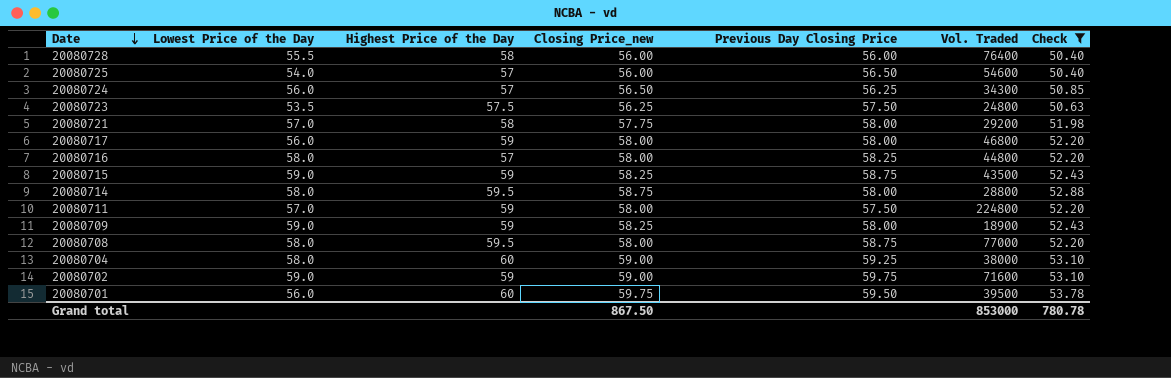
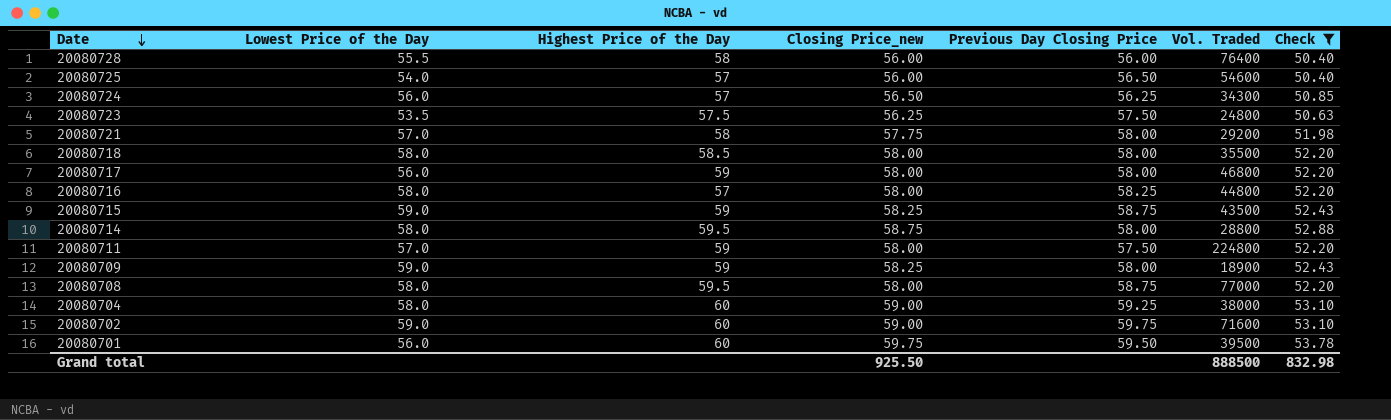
row 20080718: none -> 58.0 | 58.5 | 58.00 | 58.00 | 35500 | 52.20
20080702 | Highest Price of the Day: 59 -> 60
Grand total | Closing Price_new: 867.50 -> 925.50
Grand total | Vol. Traded: 853000 -> 888500
Grand total | Check: 780.78 -> 832.98

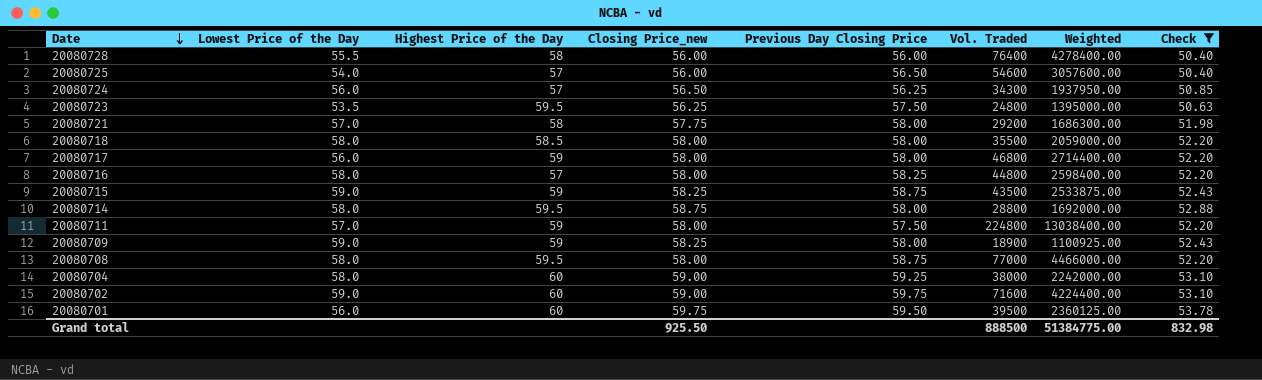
column Weighted | formula: none -> [Closing Price_new] * [Vol. Traded]
20080723 | Highest Price of the Day: 57.5 -> 59.5

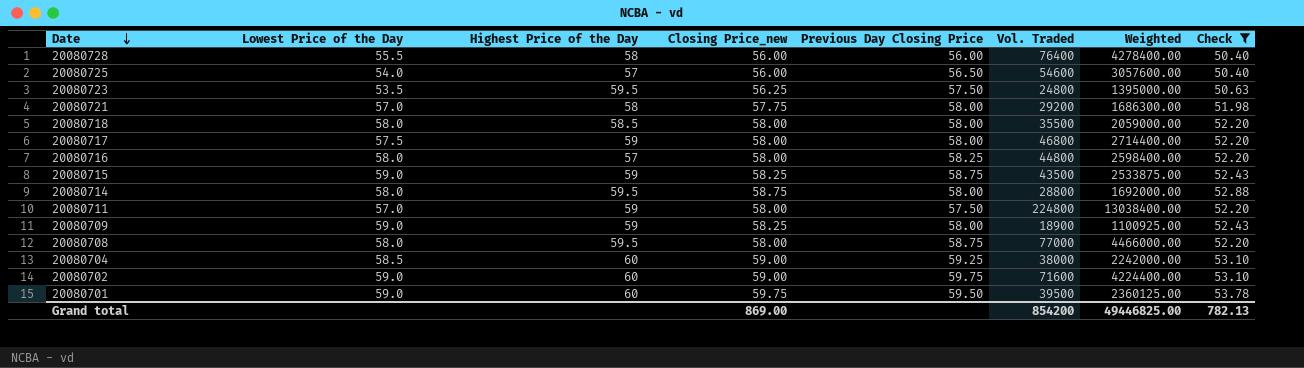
row 20080724: 56.0 | 57 | 56.50 | 56.25 | 34300 | 1937950.00 | 50.85 -> none
20080717 | Lowest Price of the Day: 56.0 -> 57.5
20080704 | Lowest Price of the Day: 58.0 -> 58.5
20080701 | Lowest Price of the Day: 56.0 -> 59.0
Grand total | Closing Price_new: 925.50 -> 869.00
Grand total | Vol. Traded: 888500 -> 854200
Grand total | Weighted: 51384775.00 -> 49446825.00
Grand total | Check: 832.98 -> 782.13

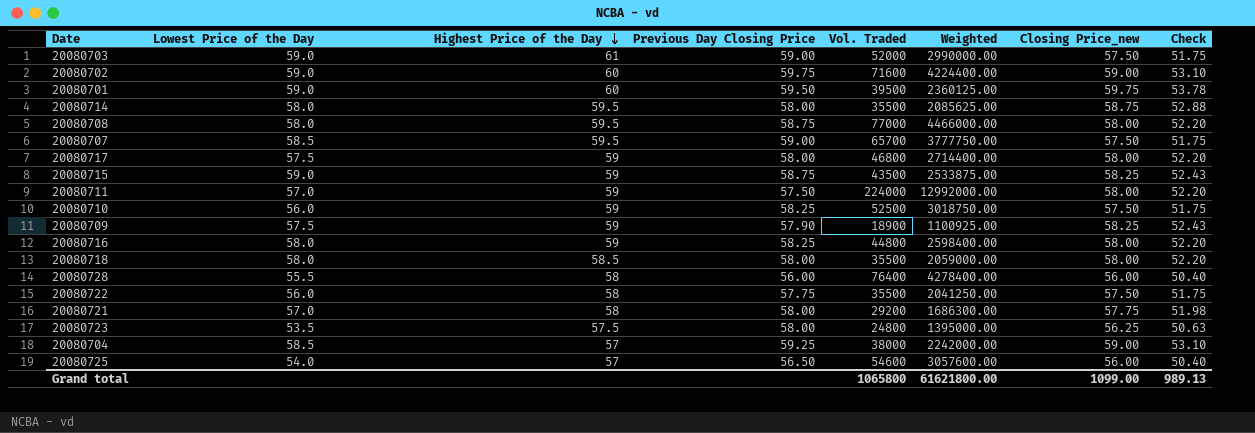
filter: Check != 51.75 -> none
row order: Date descending -> Highest Price of the Day descending
column Closing Price_new | position: 4 -> 7
20080714 | Vol. Traded: 28800 -> 35500
20080714 | Weighted: 1692000.00 -> 2085625.00
20080711 | Vol. Traded: 224800 -> 224000
20080711 | Weighted: 13038400.00 -> 12992000.00
20080709 | Lowest Price of the Day: 59.0 -> 57.5
20080709 | Previous Day Closing Price: 58.00 -> 57.90
20080716 | Highest Price of the Day: 57 -> 59
20080723 | Highest Price of the Day: 59.5 -> 57.5
20080723 | Previous Day Closing Price: 57.50 -> 58.00
20080704 | Highest Price of the Day: 60 -> 57
Grand total | Vol. Traded: 854200 -> 1065800
Grand total | Weighted: 49446825.00 -> 61621800.00
Grand total | Closing Price_new: 869.00 -> 1099.00
Grand total | Check: 782.13 -> 989.13

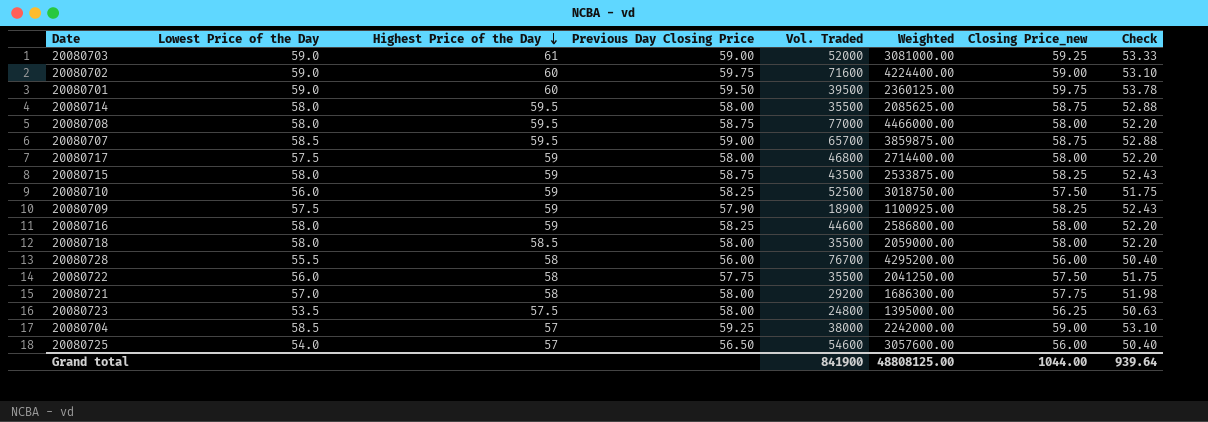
row 20080711: 57.0 | 59 | 57.50 | 224000 | 12992000.00 | 58.00 | 52.20 -> none
20080703 | Weighted: 2990000.00 -> 3081000.00
20080703 | Closing Price_new: 57.50 -> 59.25
20080703 | Check: 51.75 -> 53.33
20080707 | Weighted: 3777750.00 -> 3859875.00
20080707 | Closing Price_new: 57.50 -> 58.75
20080707 | Check: 51.75 -> 52.88
20080715 | Lowest Price of the Day: 59.0 -> 58.0
20080716 | Vol. Traded: 44800 -> 44600
20080716 | Weighted: 2598400.00 -> 2586800.00
20080728 | Vol. Traded: 76400 -> 76700
20080728 | Weighted: 4278400.00 -> 4295200.00
Grand total | Vol. Traded: 1065800 -> 841900
Grand total | Weighted: 61621800.00 -> 48808125.00
Grand total | Closing Price_new: 1099.00 -> 1044.00
Grand total | Check: 989.13 -> 939.64

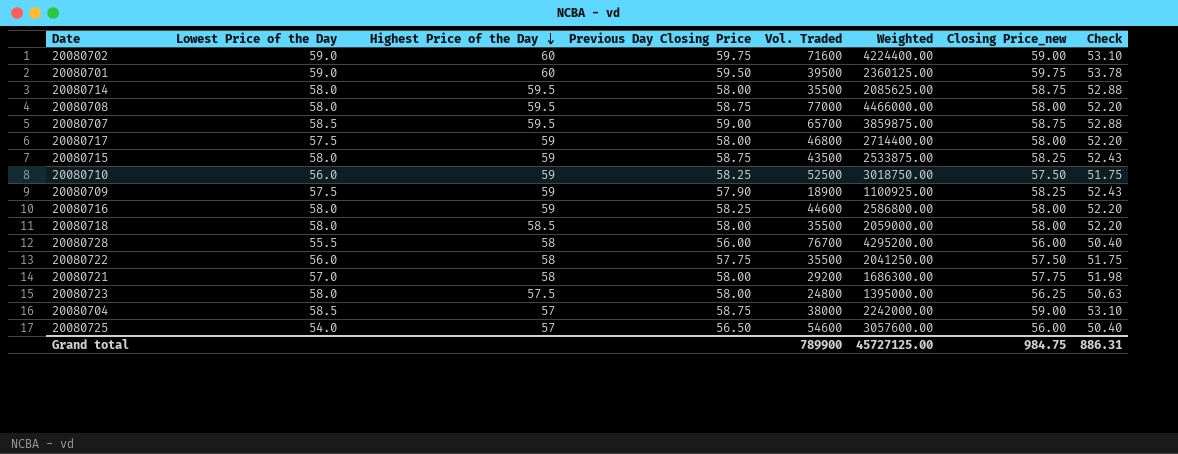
row 20080703: 59.0 | 61 | 59.00 | 52000 | 3081000.00 | 59.25 | 53.33 -> none
20080723 | Lowest Price of the Day: 53.5 -> 58.0
20080704 | Previous Day Closing Price: 59.25 -> 58.75
Grand total | Vol. Traded: 841900 -> 789900
Grand total | Weighted: 48808125.00 -> 45727125.00
Grand total | Closing Price_new: 1044.00 -> 984.75
Grand total | Check: 939.64 -> 886.31

